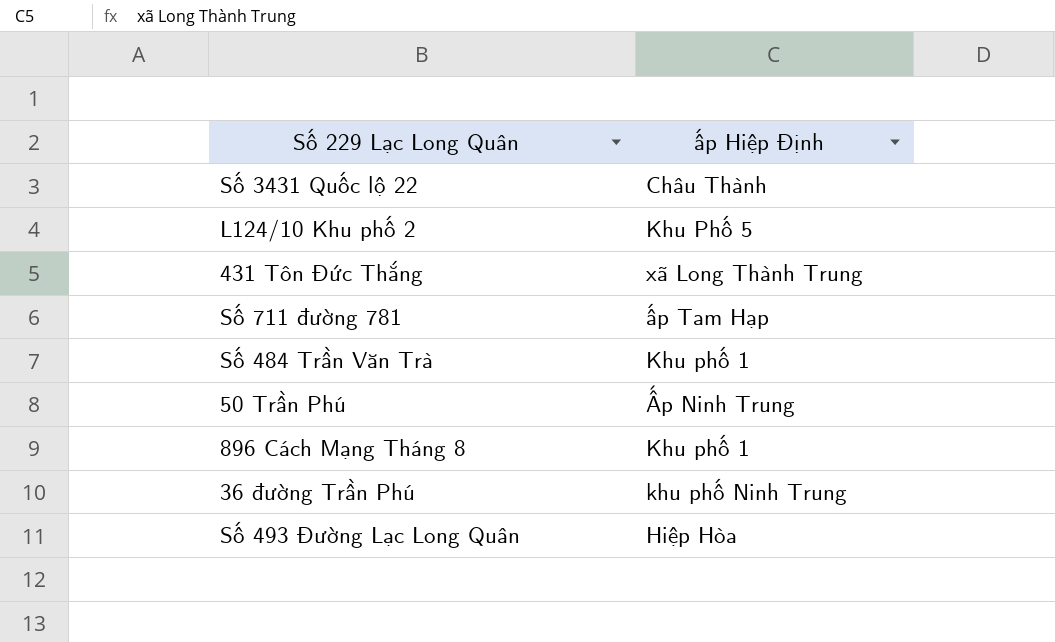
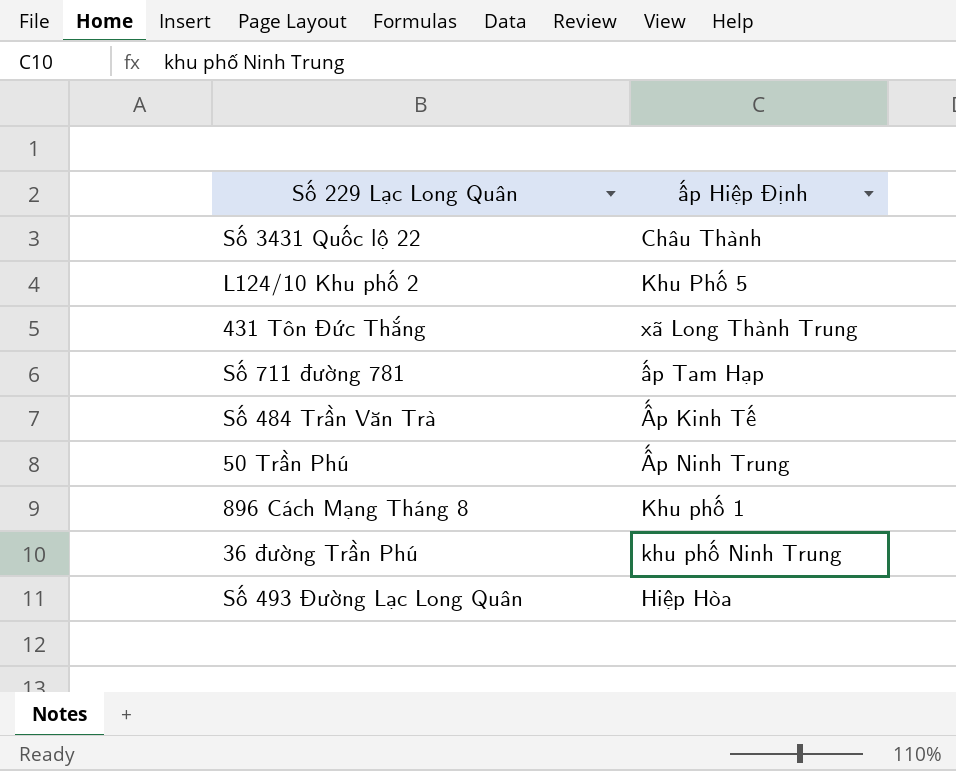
Số 484 Trần Văn Trà | ấp Hiệp Định: Khu phố 1 -> Ấp Kinh Tế

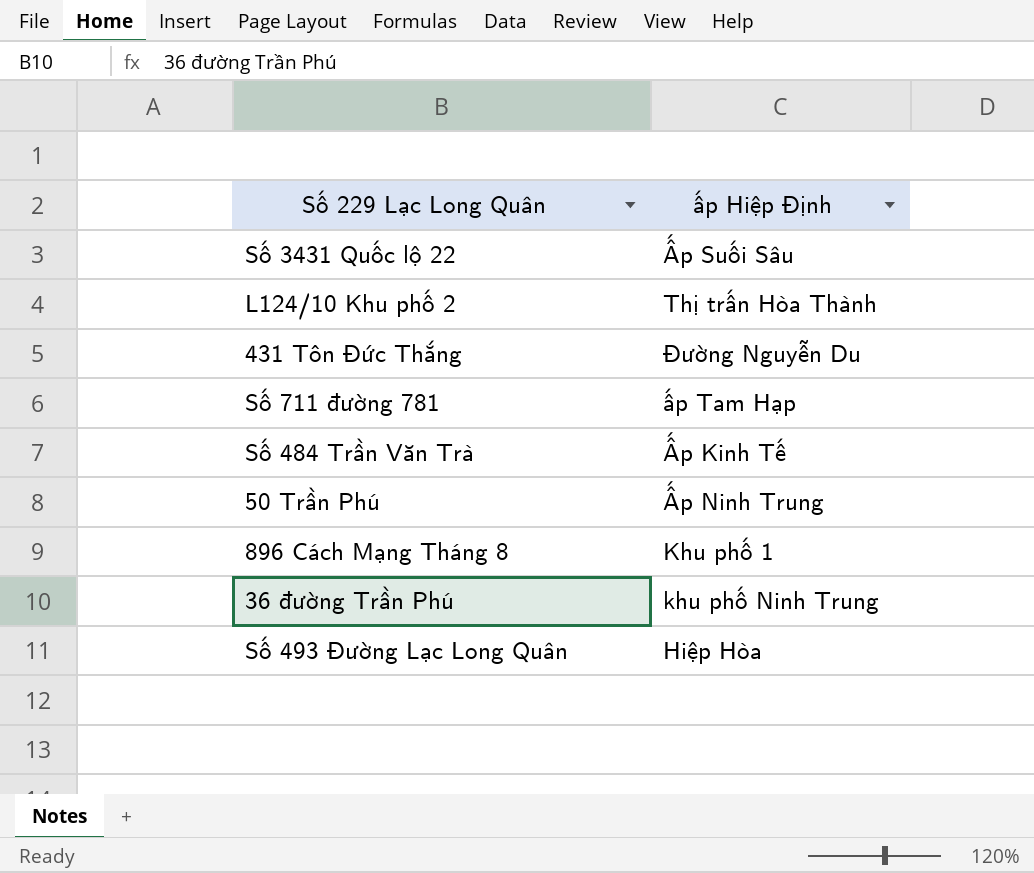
Số 3431 Quốc lộ 22 | ấp Hiệp Định: Châu Thành -> Ấp Suối Sâu
L124/10 Khu phố 2 | ấp Hiệp Định: Khu Phố 5 -> Thị trấn Hòa Thành
431 Tôn Đức Thắng | ấp Hiệp Định: xã Long Thành Trung -> Đường Nguyễn Du

